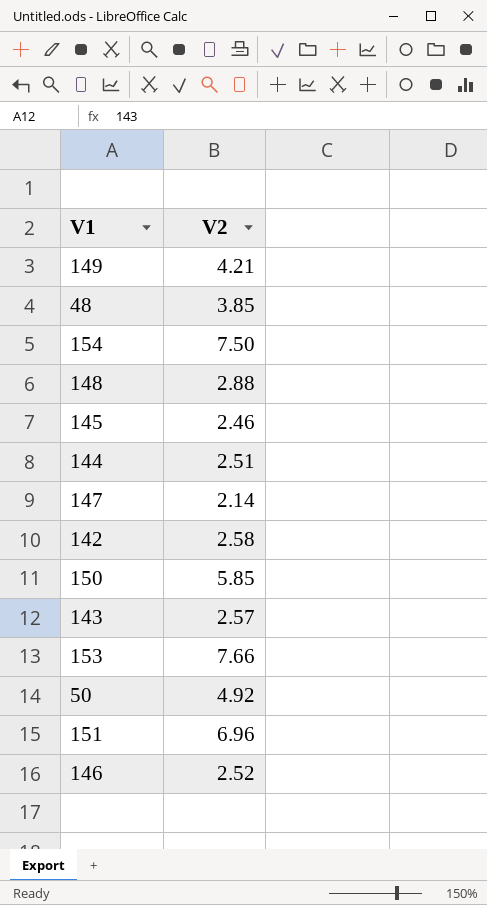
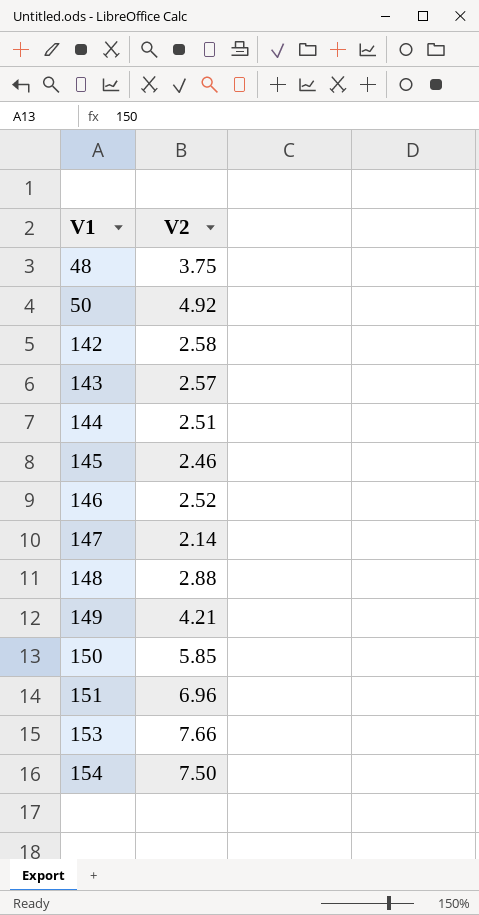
row order: none -> V1 ascending
48 | V2: 3.85 -> 3.75

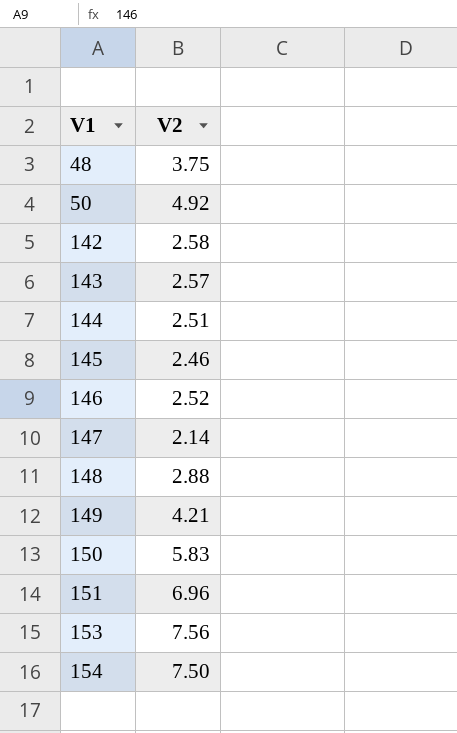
150 | V2: 5.85 -> 5.83
153 | V2: 7.66 -> 7.56

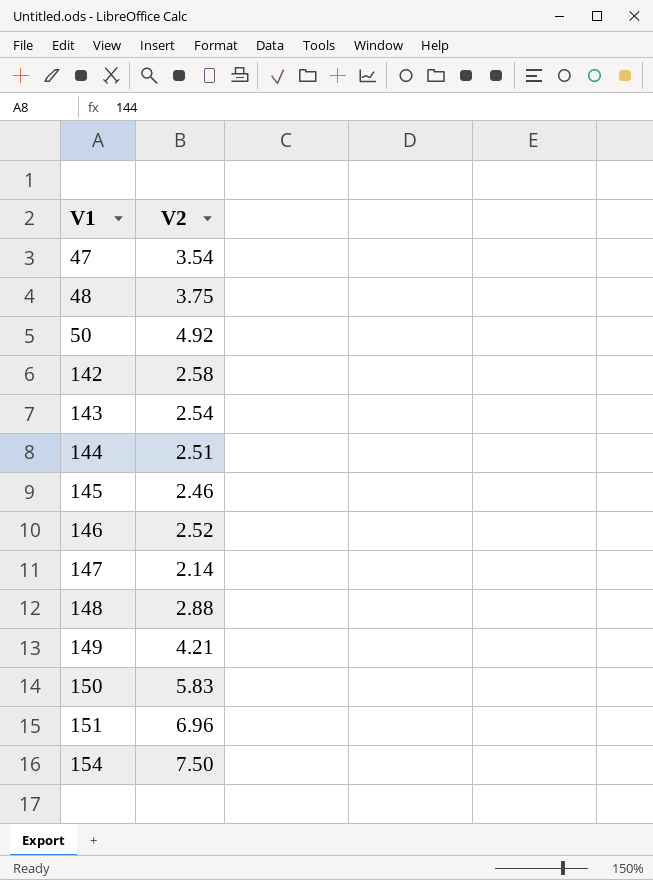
row 153: 7.56 -> none
row 47: none -> 3.54
143 | V2: 2.57 -> 2.54

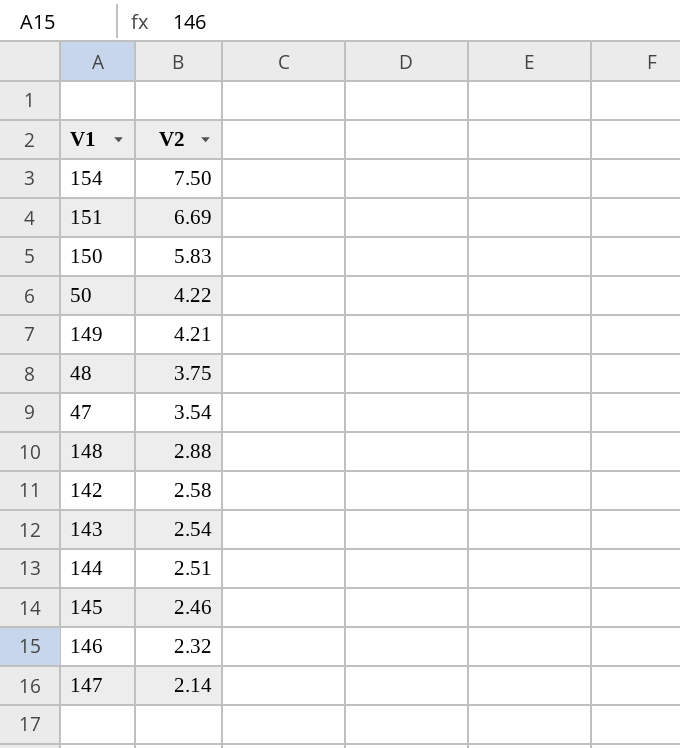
row order: V1 ascending -> V2 descending
151 | V2: 6.96 -> 6.69
50 | V2: 4.92 -> 4.22
146 | V2: 2.52 -> 2.32

